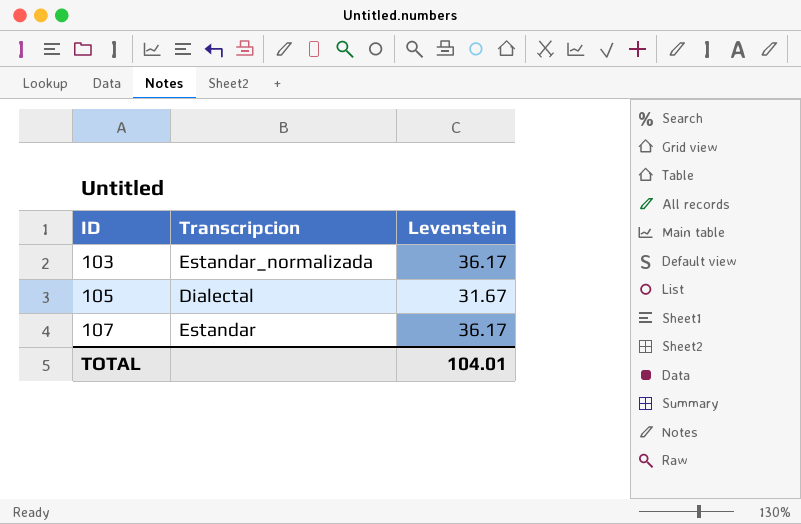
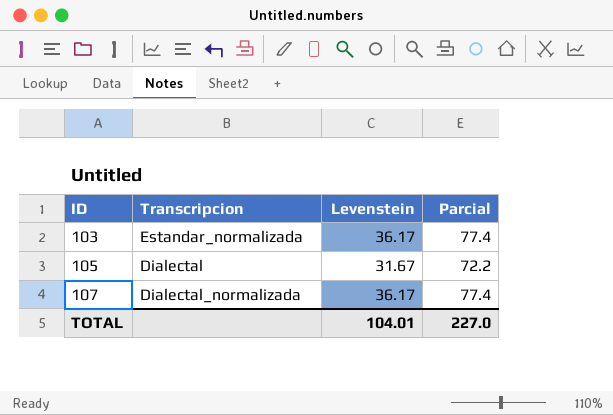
column Parcial | position: none -> 4
107 | Transcripcion: Estandar -> Dialectal_normalizada

